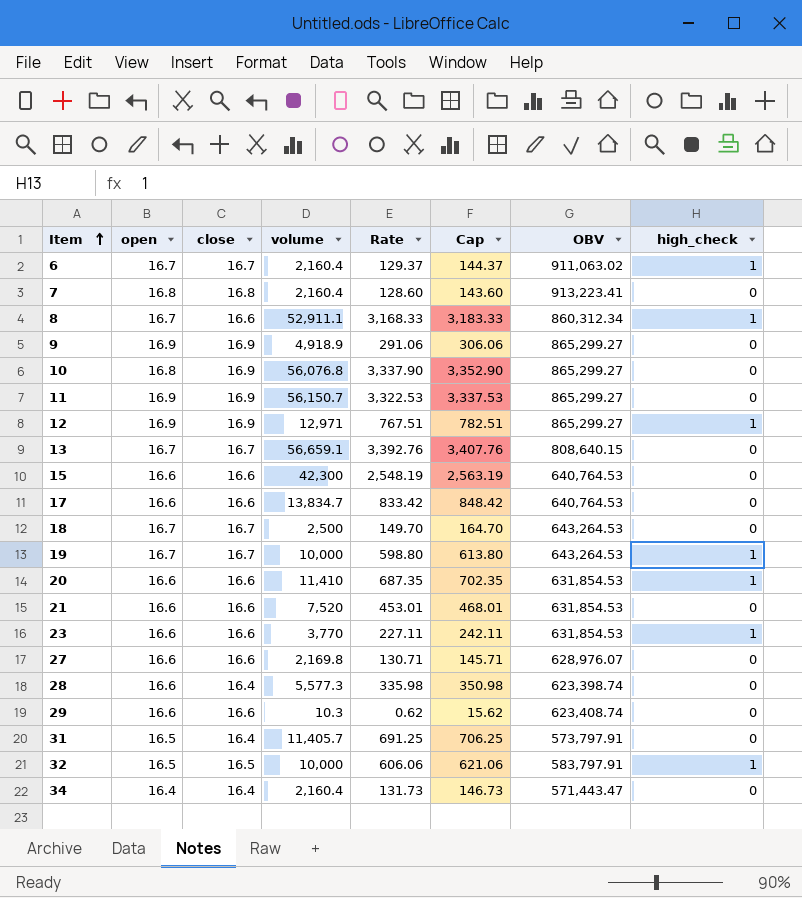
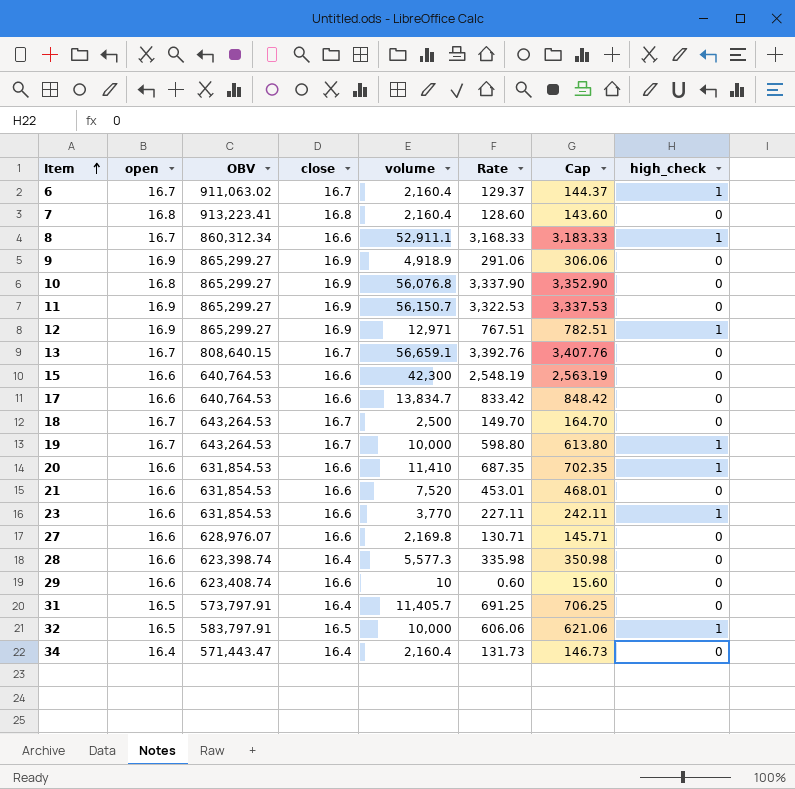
column OBV | position: 7 -> 3
29 | volume: 10.3 -> 10
29 | Rate: 0.62 -> 0.60
29 | Cap: 15.62 -> 15.60

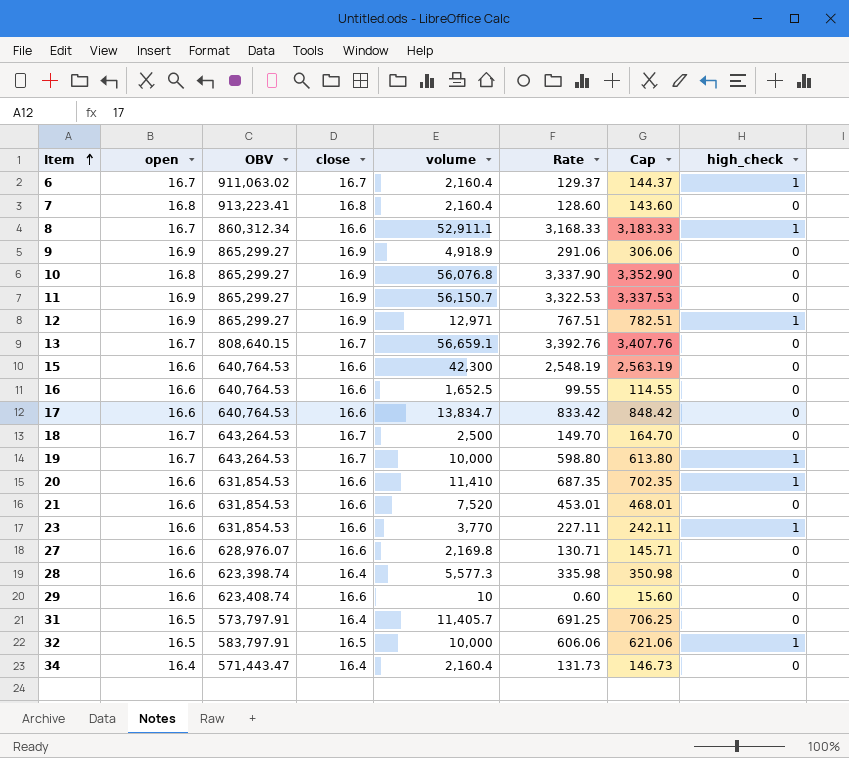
row 16: none -> 16.6 | 640,764.53 | 16.6 | 1,652.5 | 99.55 | 114.55 | 0

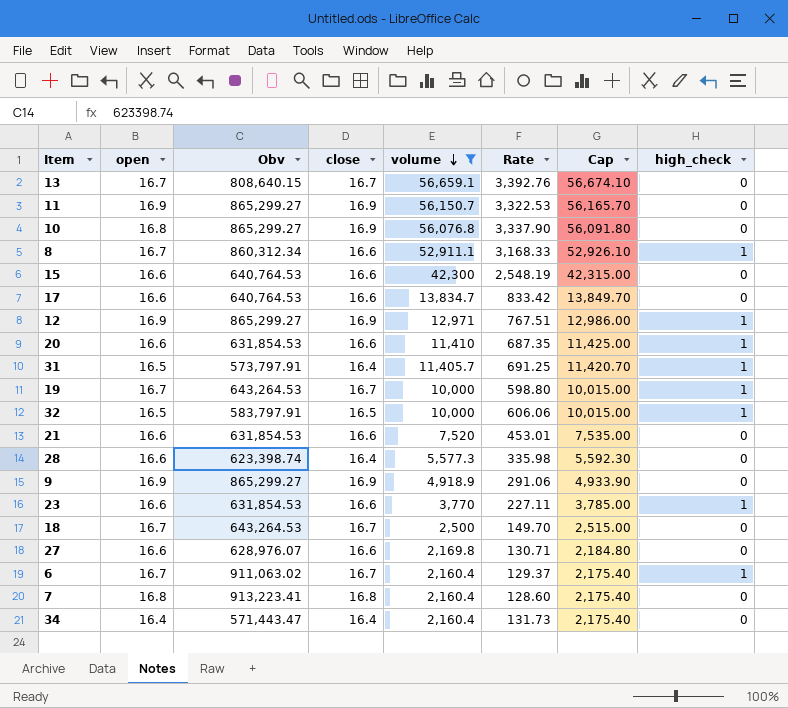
filter: none -> volume >= 2,160.4
row order: Item ascending -> volume descending
column name: OBV -> Obv
column Cap | formula: [Rate] + 15 -> [volume] + 15
31 | high_check: 0 -> 1

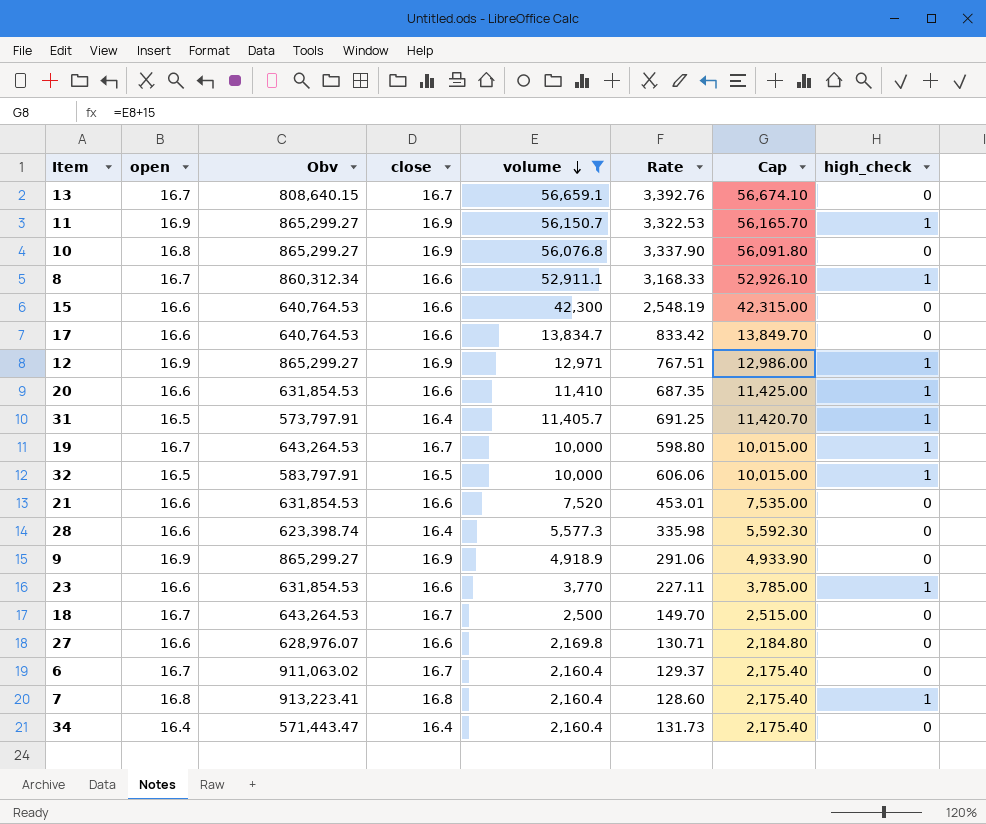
11 | high_check: 0 -> 1
6 | high_check: 1 -> 0
7 | high_check: 0 -> 1

